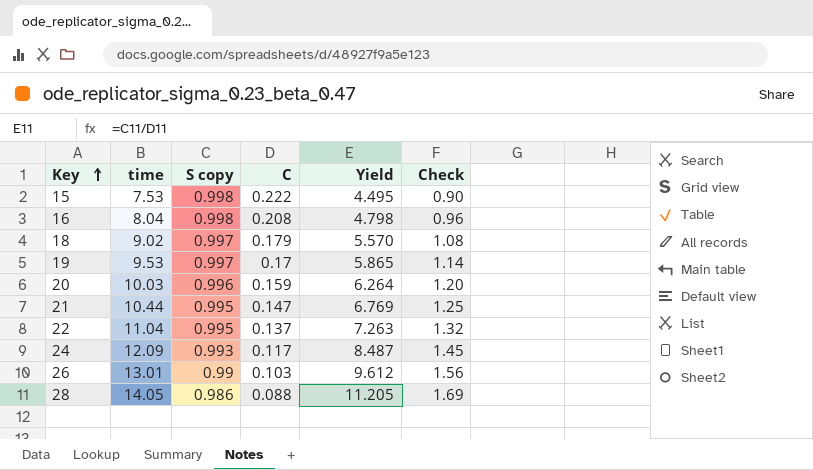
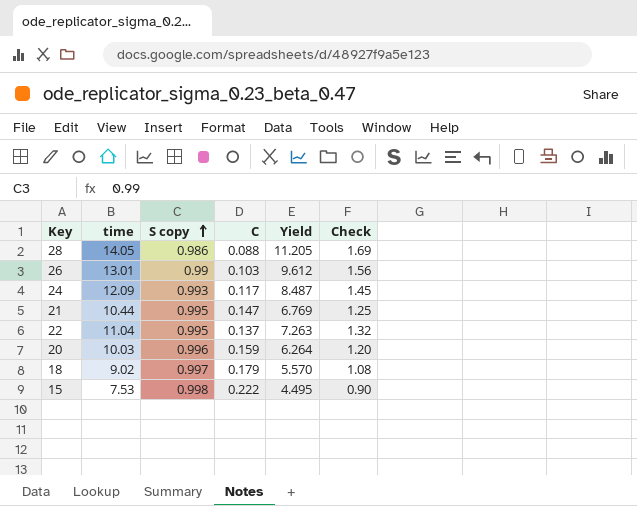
row order: Key ascending -> S copy ascending
row 16: 8.04 | 0.998 | 0.208 | 4.798 | 0.96 -> none
row 19: 9.53 | 0.997 | 0.17 | 5.865 | 1.14 -> none

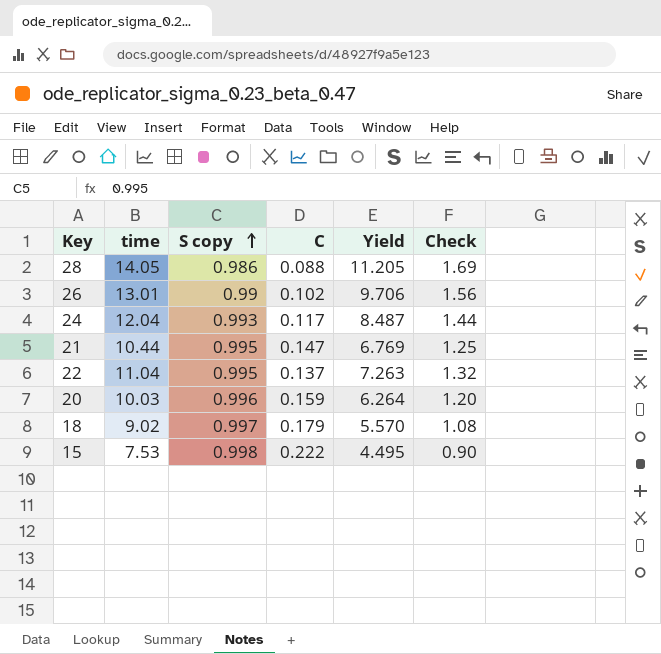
26 | C: 0.103 -> 0.102
26 | Yield: 9.612 -> 9.706
24 | time: 12.09 -> 12.04
24 | Check: 1.45 -> 1.44

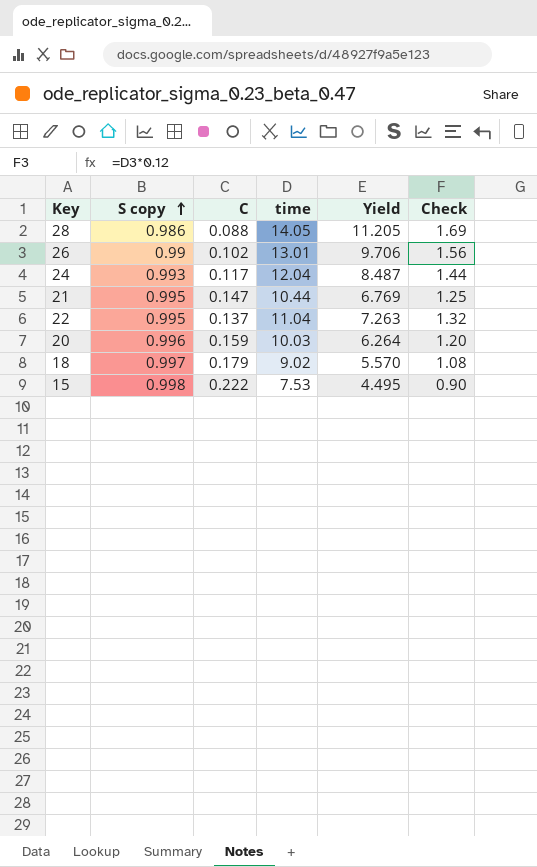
column time | position: 2 -> 4

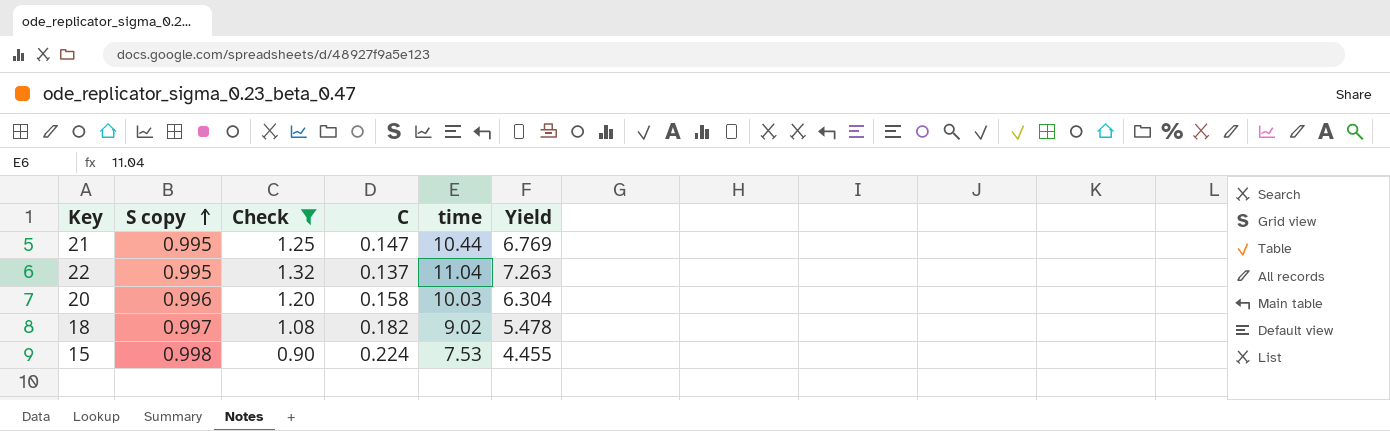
filter: none -> Check <= 1.32
column Check | position: 6 -> 3
20 | C: 0.159 -> 0.158
20 | Yield: 6.264 -> 6.304
18 | C: 0.179 -> 0.182
18 | Yield: 5.570 -> 5.478
15 | C: 0.222 -> 0.224
15 | Yield: 4.495 -> 4.455

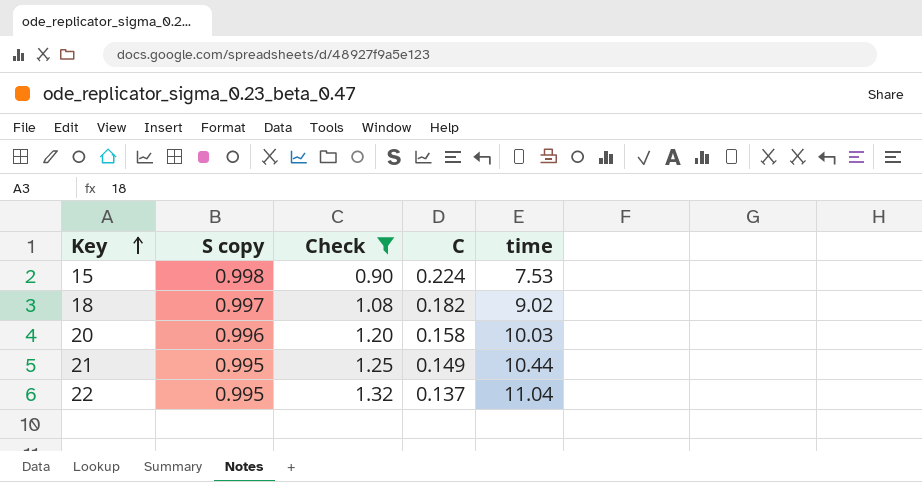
row order: S copy ascending -> Key ascending
column Yield | formula: [S copy] / [C] -> none
21 | C: 0.147 -> 0.149

